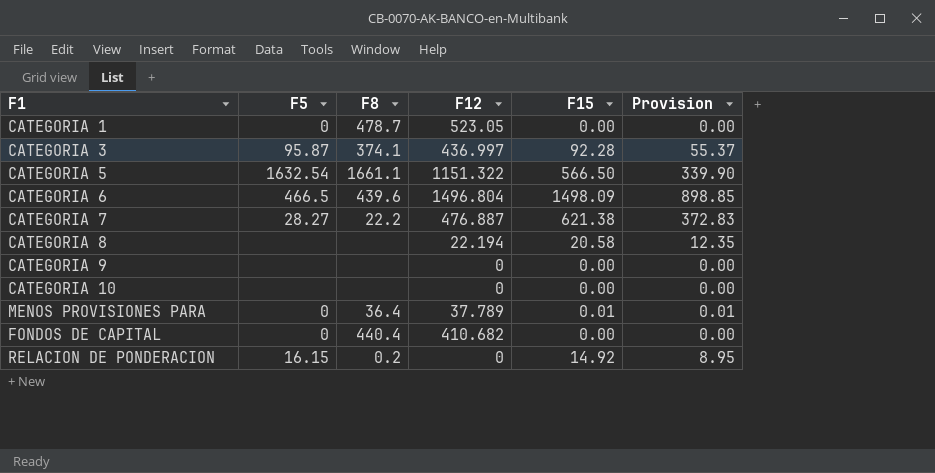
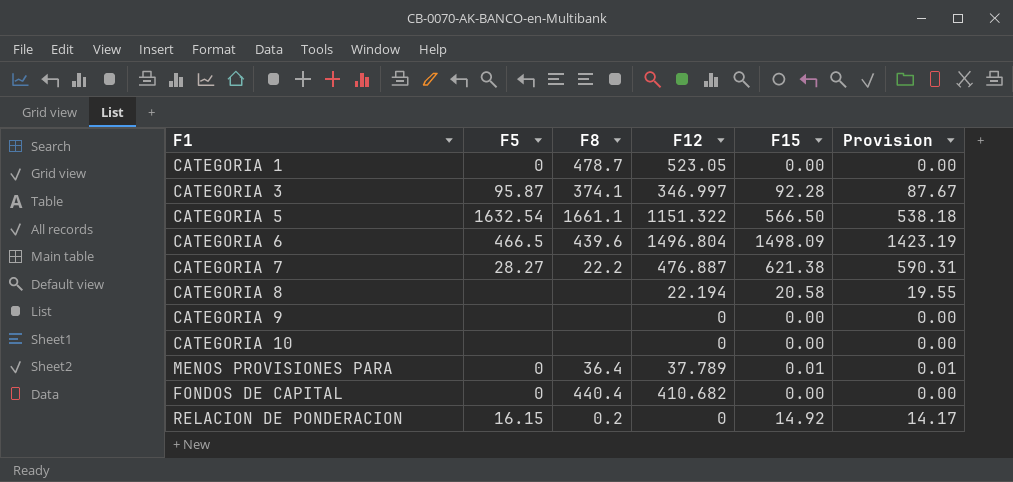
column Provision | formula: [F15] * 0.6 -> [F15] * 0.95
CATEGORIA 3 | F12: 436.997 -> 346.997

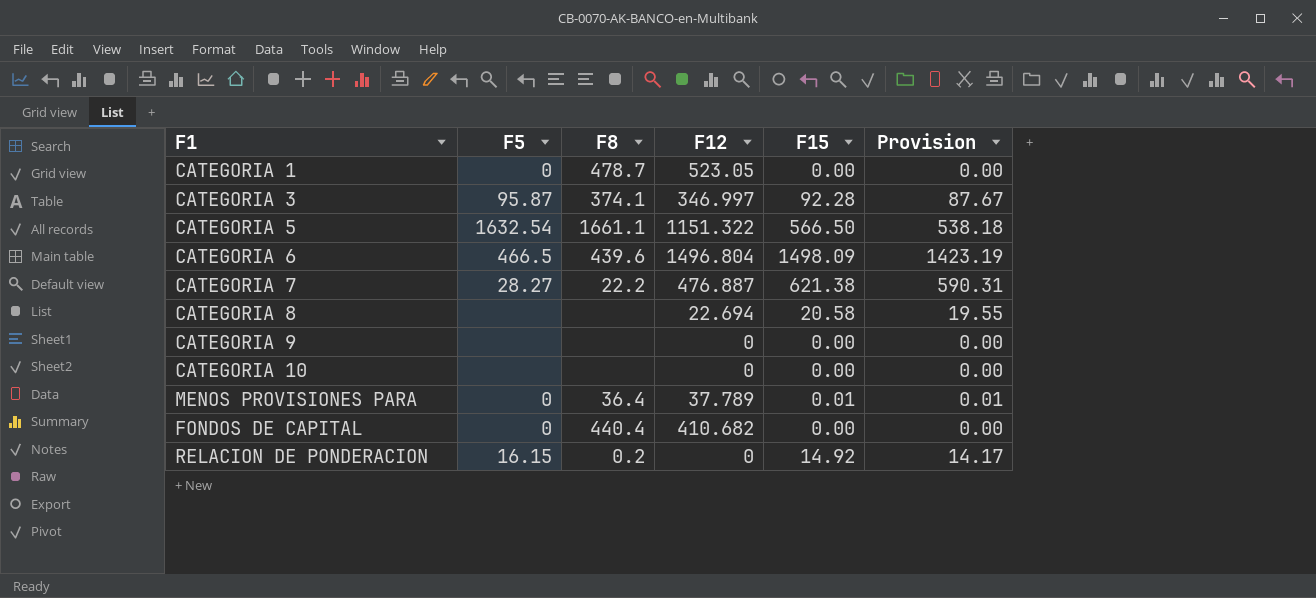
CATEGORIA 8 | F12: 22.194 -> 22.694

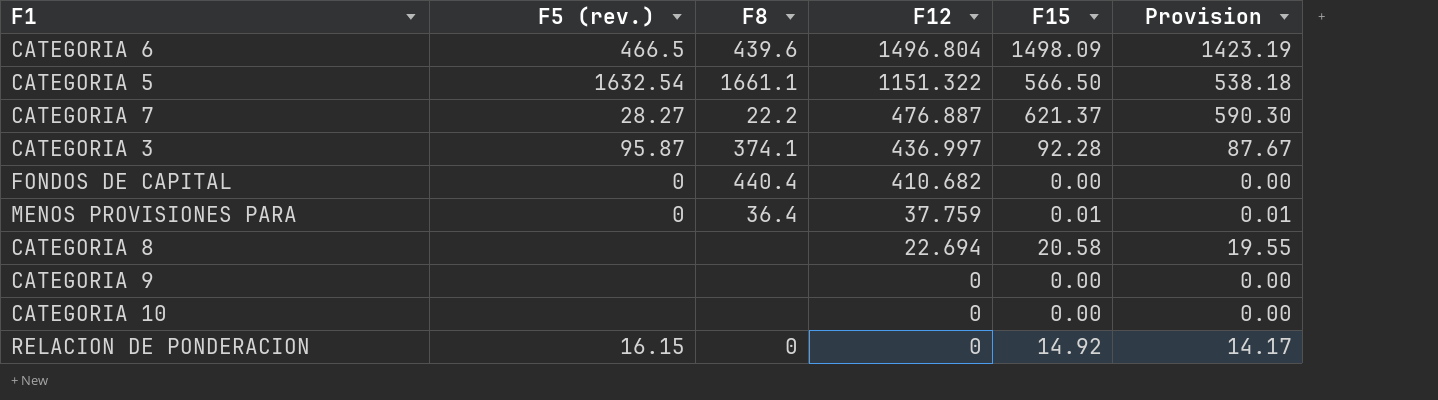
row order: none -> F12 descending
column name: F5 -> F5 (rev.)
row CATEGORIA 1: 0 | 478.7 | 523.05 | 0.00 | 0.00 -> none
CATEGORIA 7 | F15: 621.38 -> 621.37
CATEGORIA 7 | Provision: 590.31 -> 590.30
CATEGORIA 3 | F12: 346.997 -> 436.997
MENOS PROVISIONES PARA | F12: 37.789 -> 37.759
RELACION DE PONDERACION | F8: 0.2 -> 0

